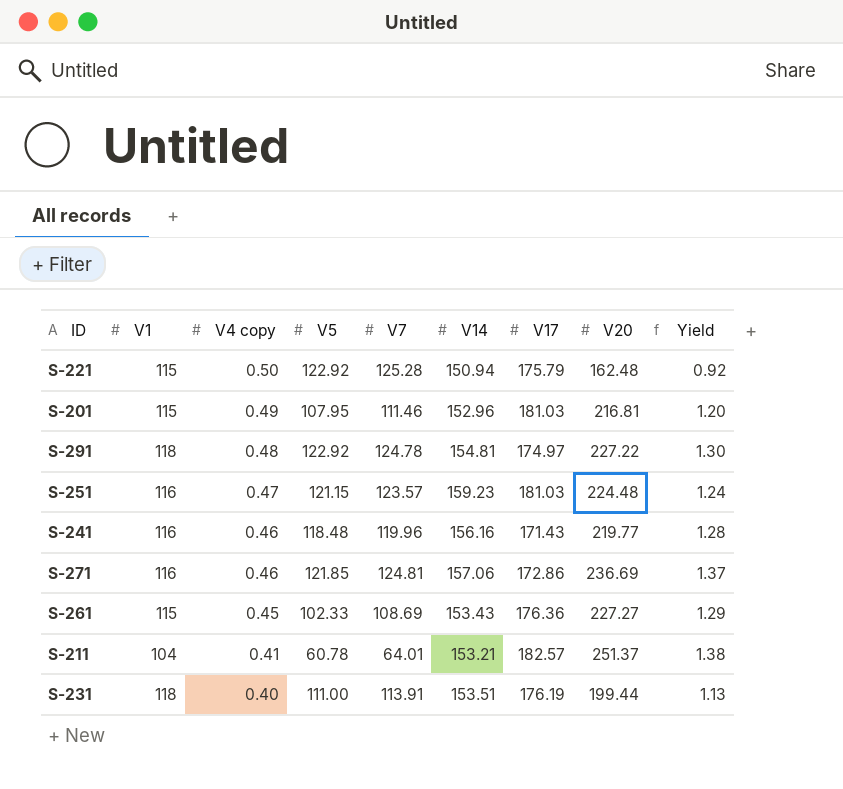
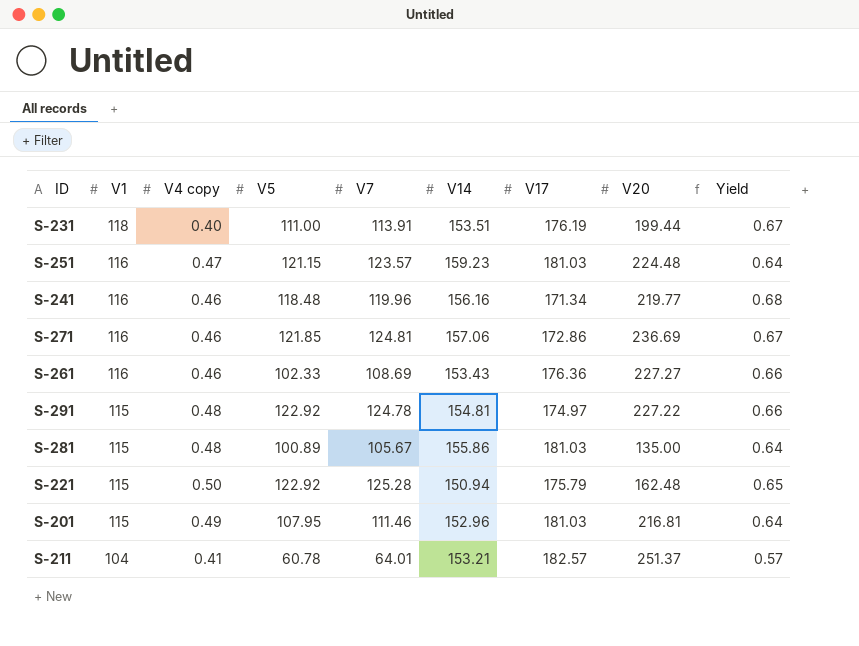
row order: V4 copy descending -> V1 descending
column Yield | formula: [V20] / [V17] -> [V1] / [V17]
S-241 | V17: 171.43 -> 171.34
S-261 | V1: 115 -> 116
S-261 | V4 copy: 0.45 -> 0.46
S-291 | V1: 118 -> 115
row S-281: none -> 115 | 0.48 | 100.89 | 105.67 | 155.86 | 181.03 | 135.00 | 0.64

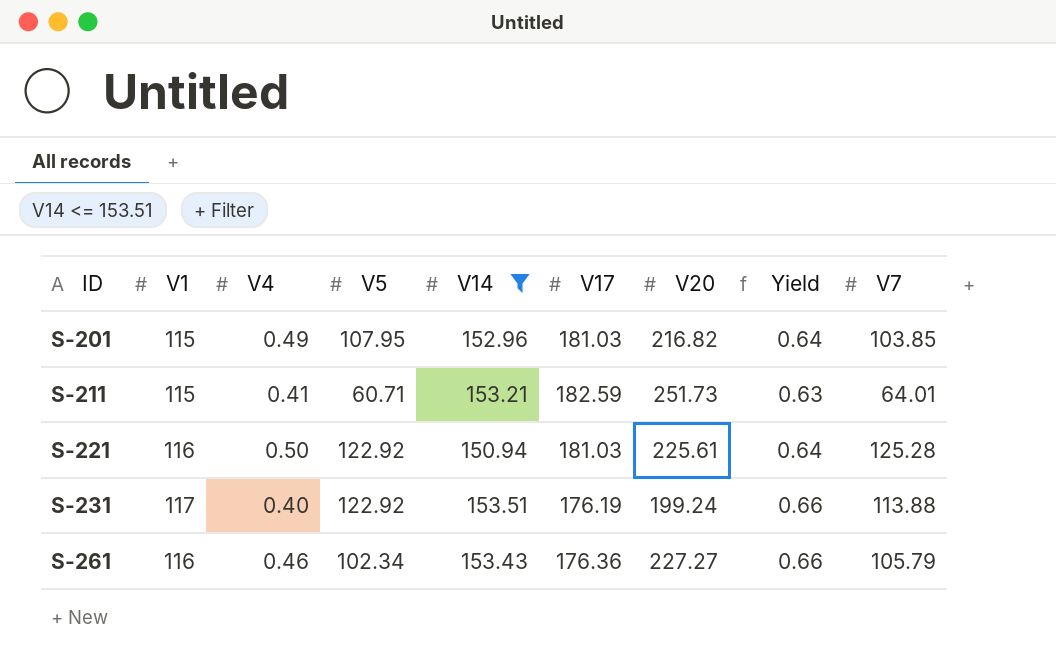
filter: none -> V14 <= 153.51
row order: V1 descending -> ID ascending
column name: V4 copy -> V4
column V7 | position: 5 -> 9
S-201 | V20: 216.81 -> 216.82
S-201 | V7: 111.46 -> 103.85
S-211 | V1: 104 -> 115
S-211 | V5: 60.78 -> 60.71
S-211 | V17: 182.57 -> 182.59
S-211 | V20: 251.37 -> 251.73
S-211 | Yield: 0.57 -> 0.63
S-221 | V1: 115 -> 116
S-221 | V17: 175.79 -> 181.03
S-221 | V20: 162.48 -> 225.61
S-221 | Yield: 0.65 -> 0.64
S-231 | V1: 118 -> 117
S-231 | V5: 111.00 -> 122.92
S-231 | V20: 199.44 -> 199.24
S-231 | Yield: 0.67 -> 0.66
S-231 | V7: 113.91 -> 113.88
S-261 | V5: 102.33 -> 102.34
S-261 | V7: 108.69 -> 105.79

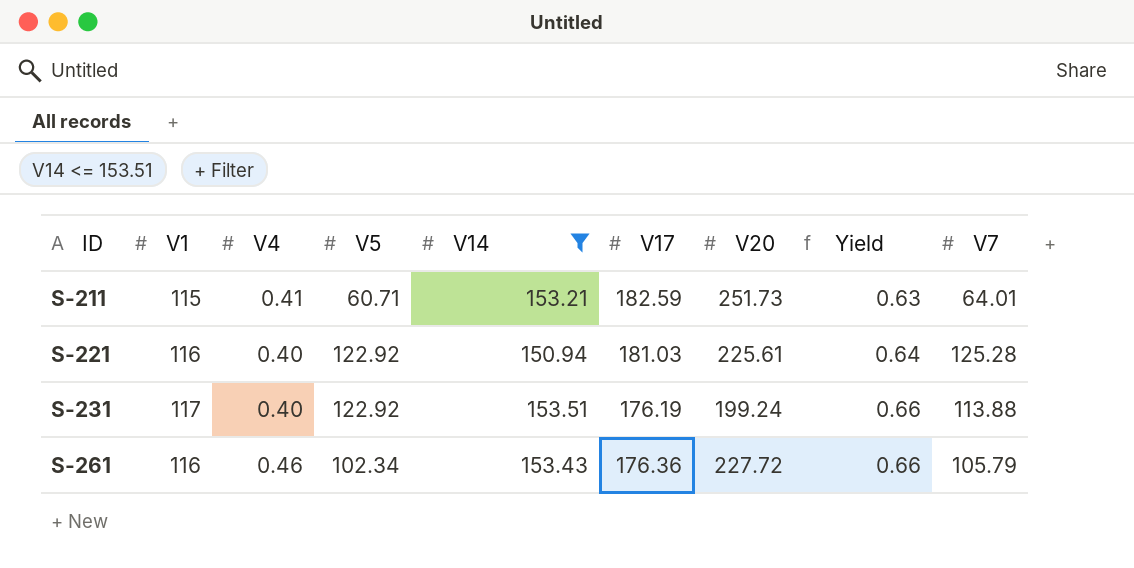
row S-201: 115 | 0.49 | 107.95 | 152.96 | 181.03 | 216.82 | 0.64 | 103.85 -> none
S-221 | V4: 0.50 -> 0.40
S-261 | V20: 227.27 -> 227.72

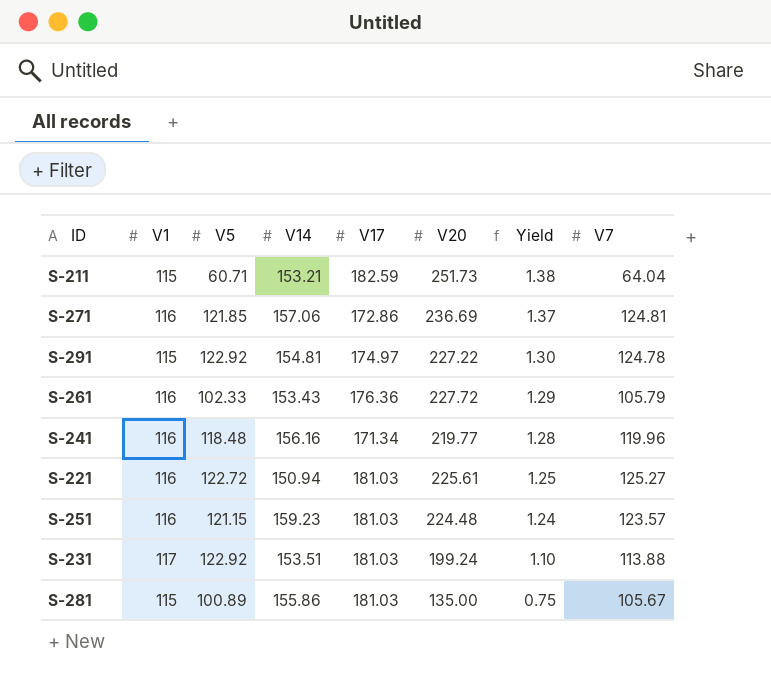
filter: V14 <= 153.51 -> none
row order: ID ascending -> Yield descending
column V4 | position: 3 -> none
column Yield | formula: [V1] / [V17] -> [V20] / [V17]
S-211 | V7: 64.01 -> 64.04
S-261 | V5: 102.34 -> 102.33
S-221 | V5: 122.92 -> 122.72
S-221 | V7: 125.28 -> 125.27
S-231 | V17: 176.19 -> 181.03

